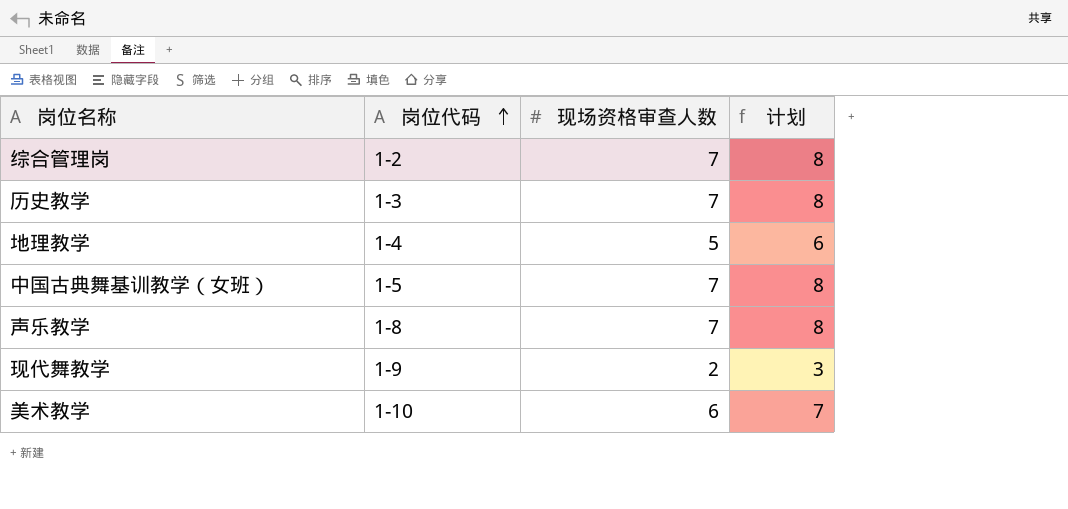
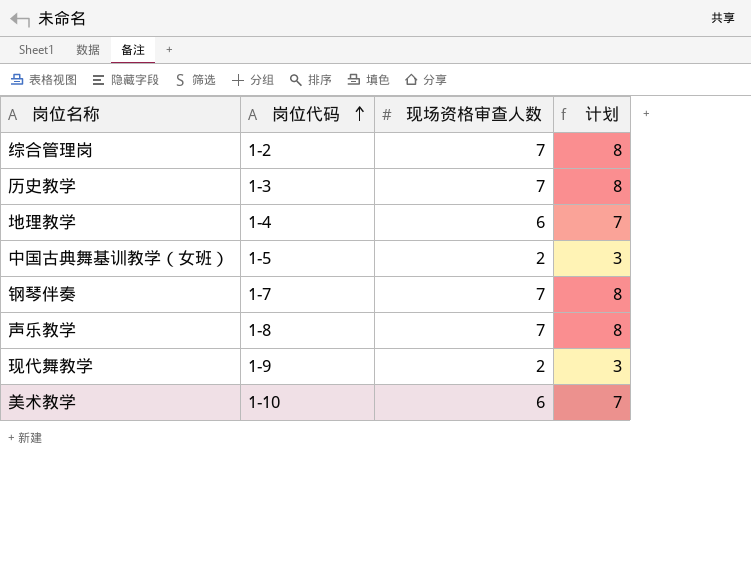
地理教学 | 现场资格审查人数: 5 -> 6
地理教学 | 计划: 6 -> 7
中国古典舞基训教学（女班） | 现场资格审查人数: 7 -> 2
中国古典舞基训教学（女班） | 计划: 8 -> 3
row 钢琴伴奏: none -> 1-7 | 7 | 8

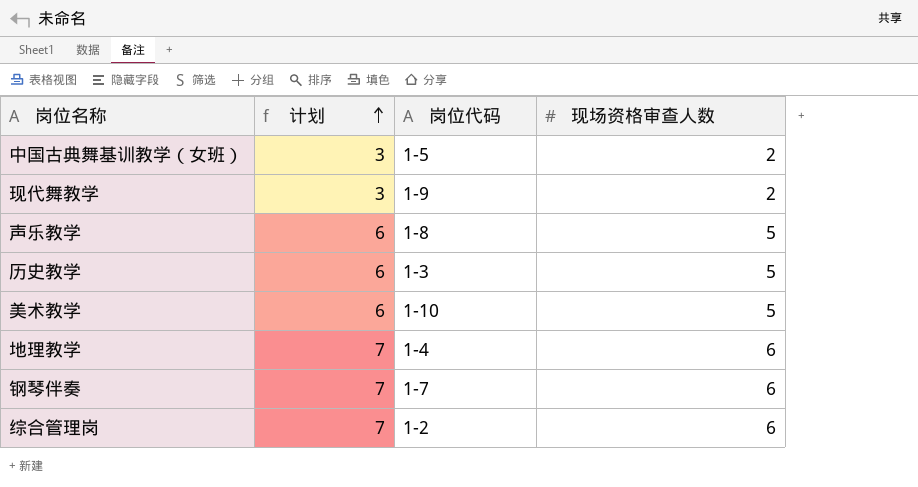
row order: 岗位代码 ascending -> 计划 ascending
column 计划 | position: 4 -> 2
声乐教学 | 计划: 8 -> 6
声乐教学 | 现场资格审查人数: 7 -> 5
历史教学 | 计划: 8 -> 6
历史教学 | 现场资格审查人数: 7 -> 5
美术教学 | 计划: 7 -> 6
美术教学 | 现场资格审查人数: 6 -> 5
钢琴伴奏 | 计划: 8 -> 7
钢琴伴奏 | 现场资格审查人数: 7 -> 6
综合管理岗 | 计划: 8 -> 7
综合管理岗 | 现场资格审查人数: 7 -> 6

